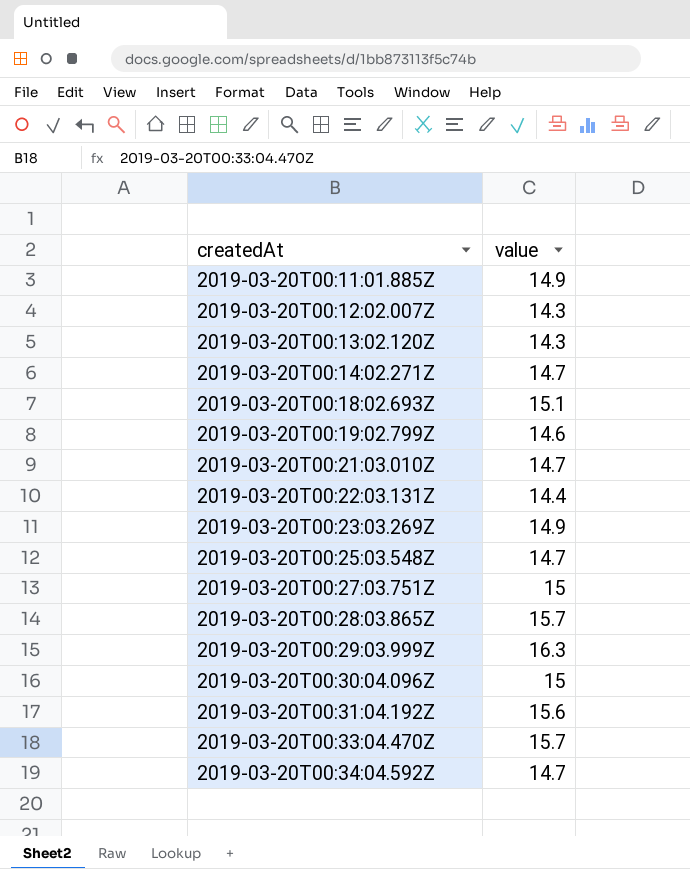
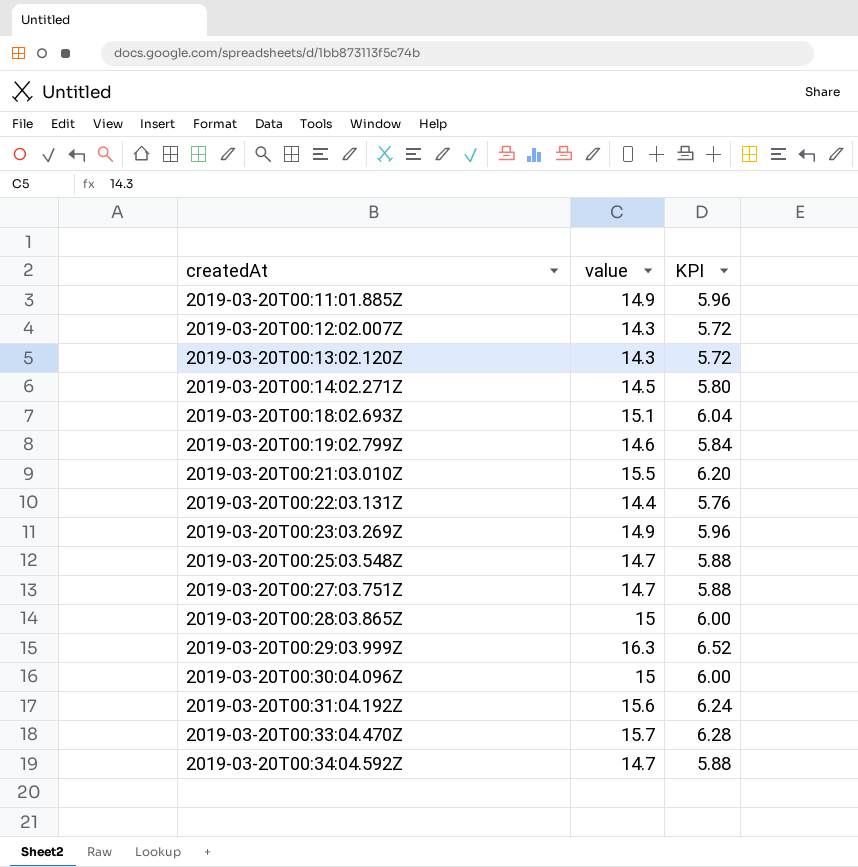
column KPI | formula: none -> [value] * 0.4
2019-03-20T00:14:02.271Z | value: 14.7 -> 14.5
2019-03-20T00:21:03.010Z | value: 14.7 -> 15.5
2019-03-20T00:27:03.751Z | value: 15 -> 14.7
2019-03-20T00:28:03.865Z | value: 15.7 -> 15

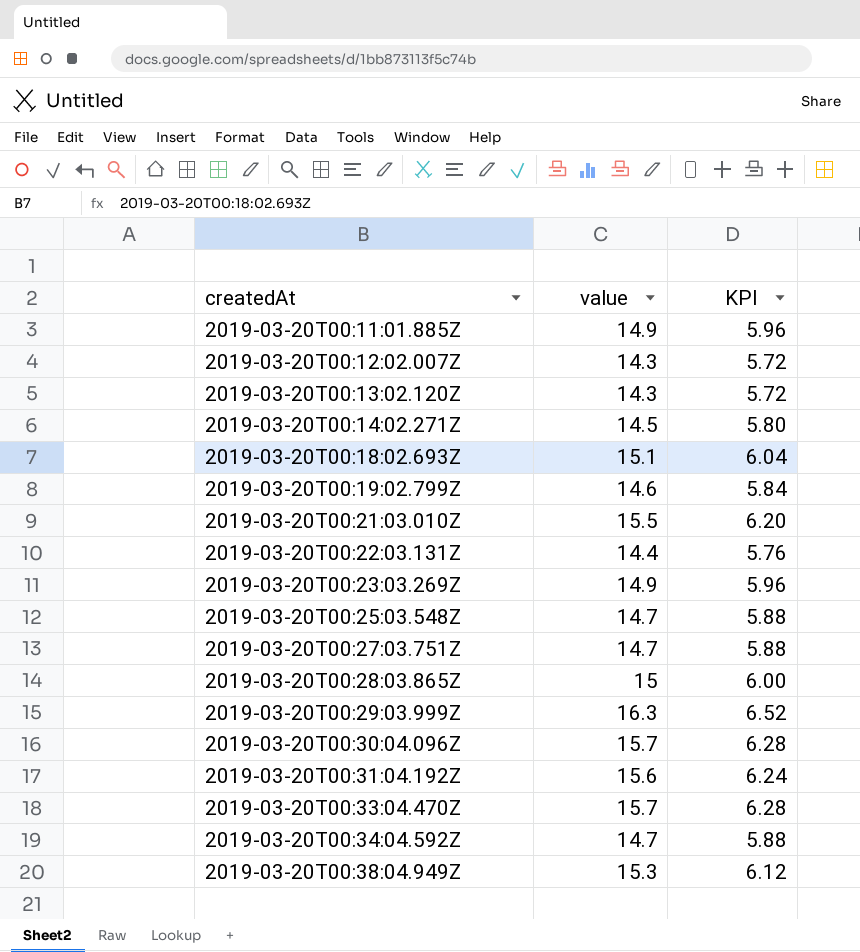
2019-03-20T00:30:04.096Z | value: 15 -> 15.7
2019-03-20T00:30:04.096Z | KPI: 6.00 -> 6.28
row 2019-03-20T00:38:04.949Z: none -> 15.3 | 6.12

